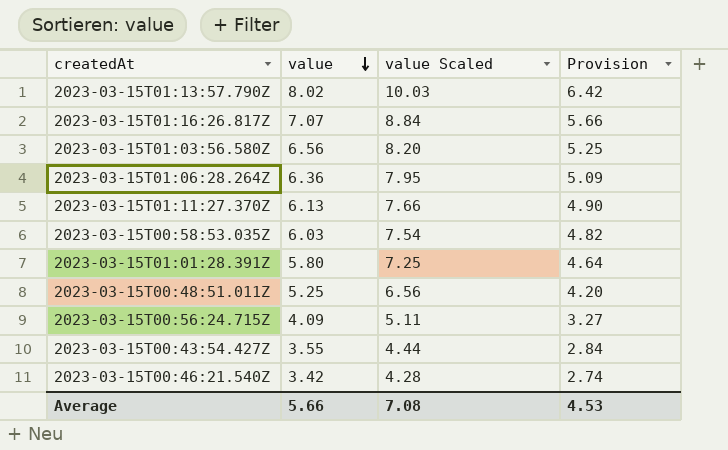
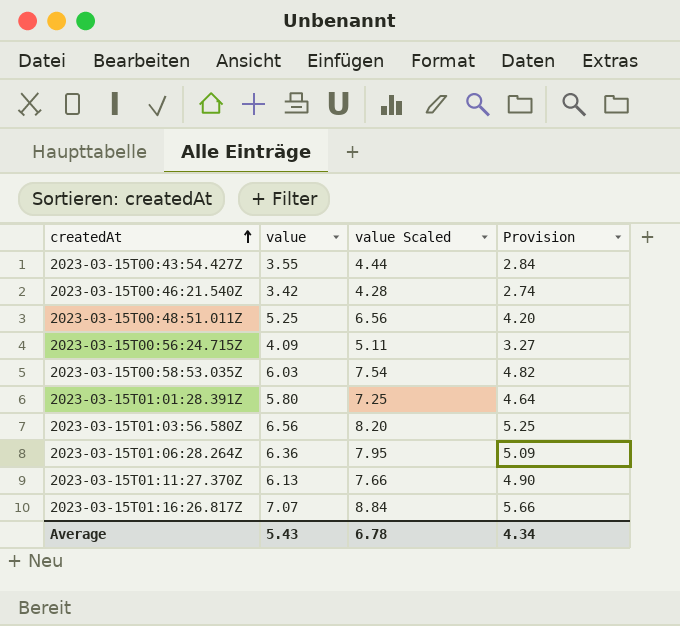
row order: value descending -> createdAt ascending
row 2023-03-15T01:13:57.790Z: 8.02 | 10.03 | 6.42 -> none
Average | value: 5.66 -> 5.43
Average | value Scaled: 7.08 -> 6.78
Average | Provision: 4.53 -> 4.34

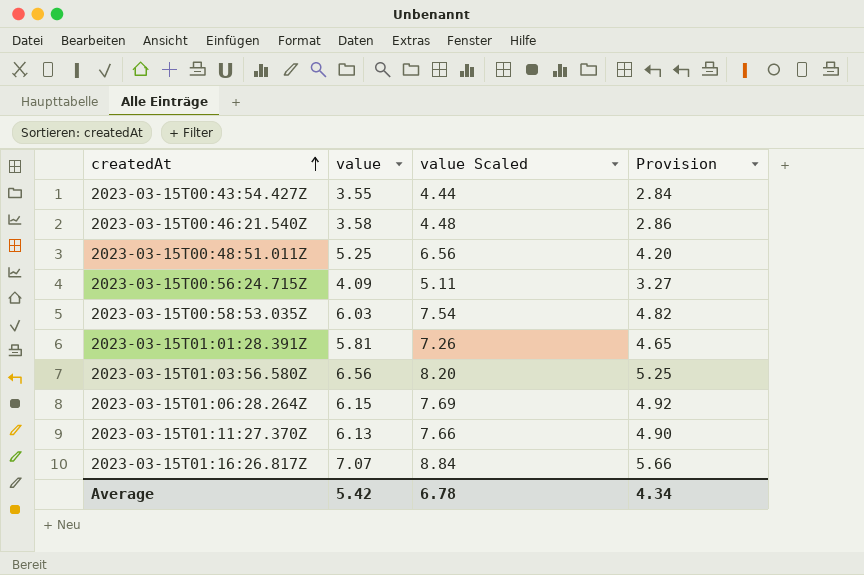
2023-03-15T00:46:21.540Z | value: 3.42 -> 3.58
2023-03-15T00:46:21.540Z | value Scaled: 4.28 -> 4.48
2023-03-15T00:46:21.540Z | Provision: 2.74 -> 2.86
2023-03-15T01:01:28.391Z | value: 5.80 -> 5.81
2023-03-15T01:01:28.391Z | value Scaled: 7.25 -> 7.26
2023-03-15T01:01:28.391Z | Provision: 4.64 -> 4.65
2023-03-15T01:06:28.264Z | value: 6.36 -> 6.15
2023-03-15T01:06:28.264Z | value Scaled: 7.95 -> 7.69
2023-03-15T01:06:28.264Z | Provision: 5.09 -> 4.92
Average | value: 5.43 -> 5.42

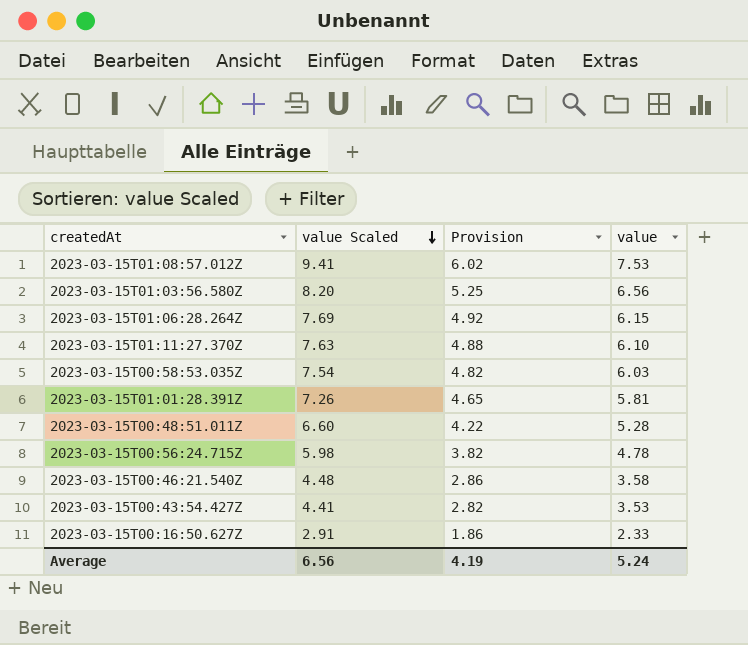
row order: createdAt ascending -> value Scaled descending
column value | position: 2 -> 4
row 2023-03-15T01:16:26.817Z: 7.07 | 8.84 | 5.66 -> none
row 2023-03-15T01:08:57.012Z: none -> 9.41 | 6.02 | 7.53
2023-03-15T01:11:27.370Z | value Scaled: 7.66 -> 7.63
2023-03-15T01:11:27.370Z | Provision: 4.90 -> 4.88
2023-03-15T01:11:27.370Z | value: 6.13 -> 6.10
2023-03-15T00:48:51.011Z | value Scaled: 6.56 -> 6.60
2023-03-15T00:48:51.011Z | Provision: 4.20 -> 4.22
2023-03-15T00:48:51.011Z | value: 5.25 -> 5.28
2023-03-15T00:56:24.715Z | value Scaled: 5.11 -> 5.98
2023-03-15T00:56:24.715Z | Provision: 3.27 -> 3.82
2023-03-15T00:56:24.715Z | value: 4.09 -> 4.78
2023-03-15T00:43:54.427Z | value Scaled: 4.44 -> 4.41
2023-03-15T00:43:54.427Z | Provision: 2.84 -> 2.82
2023-03-15T00:43:54.427Z | value: 3.55 -> 3.53
row 2023-03-15T00:16:50.627Z: none -> 2.91 | 1.86 | 2.33
Average | value Scaled: 6.78 -> 6.56
Average | Provision: 4.34 -> 4.19
Average | value: 5.42 -> 5.24

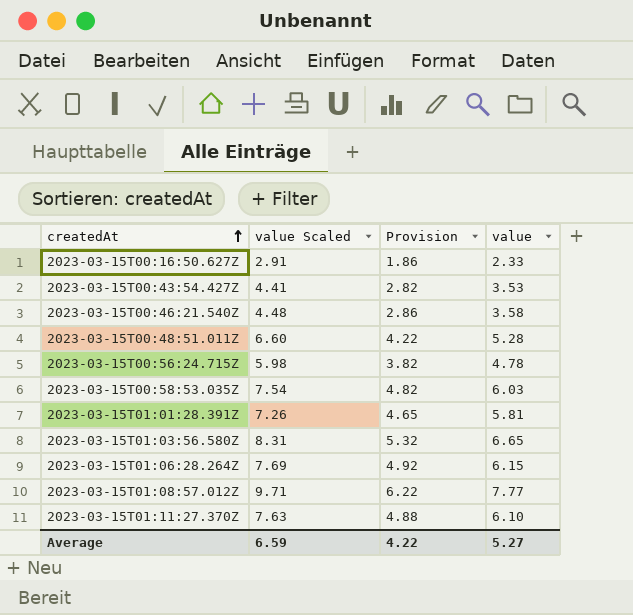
row order: value Scaled descending -> createdAt ascending
2023-03-15T01:03:56.580Z | value Scaled: 8.20 -> 8.31
2023-03-15T01:03:56.580Z | Provision: 5.25 -> 5.32
2023-03-15T01:03:56.580Z | value: 6.56 -> 6.65
2023-03-15T01:08:57.012Z | value Scaled: 9.41 -> 9.71
2023-03-15T01:08:57.012Z | Provision: 6.02 -> 6.22
2023-03-15T01:08:57.012Z | value: 7.53 -> 7.77
Average | value Scaled: 6.56 -> 6.59
Average | Provision: 4.19 -> 4.22
Average | value: 5.24 -> 5.27

